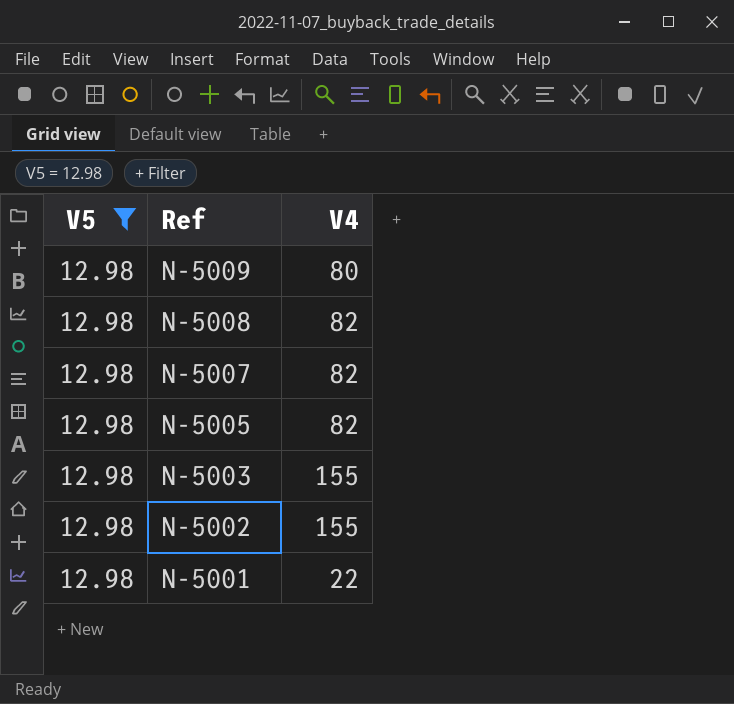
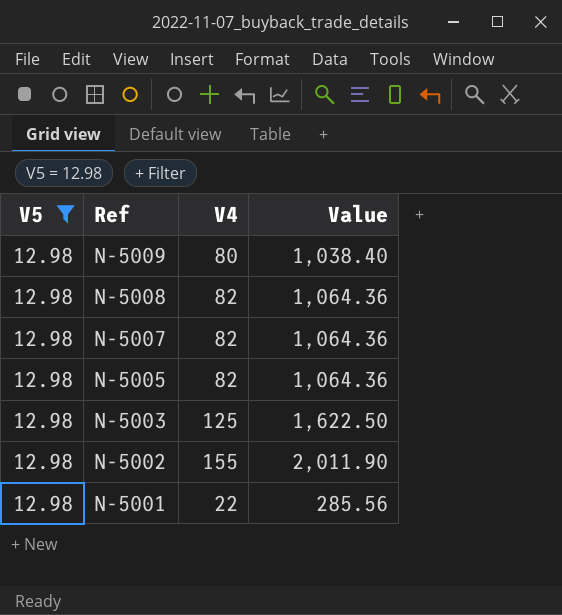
column Value | formula: none -> [V5] * [V4]
N-5003 | V4: 155 -> 125

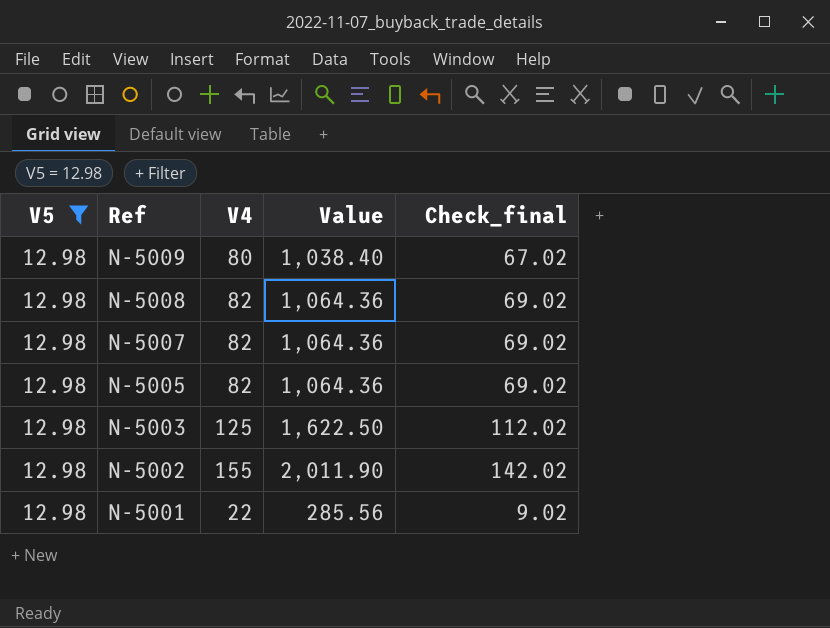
column Check_final | formula: none -> [V4] - [V5]

